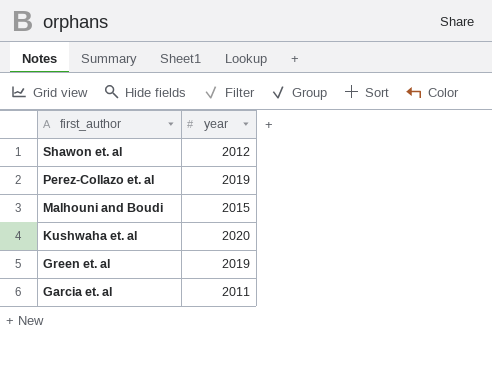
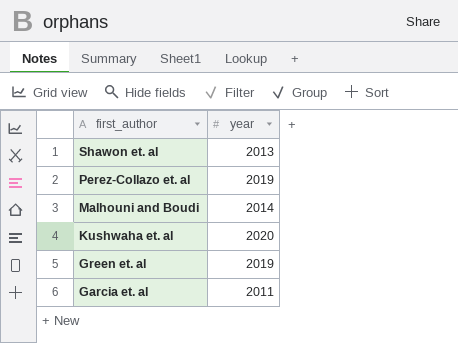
Shawon et. al | year: 2012 -> 2013
Malhouni and Boudi | year: 2015 -> 2014

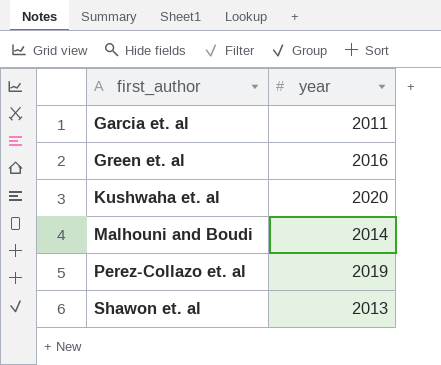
row order: first_author descending -> first_author ascending
Green et. al | year: 2019 -> 2016

